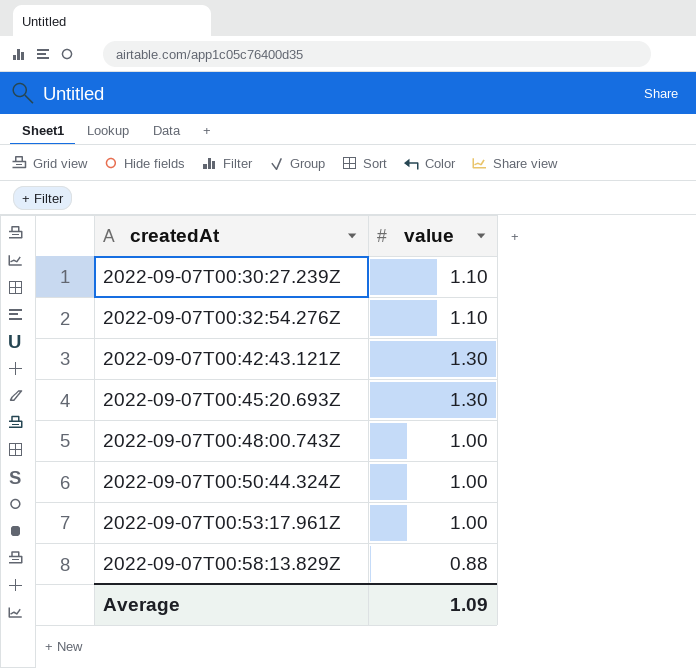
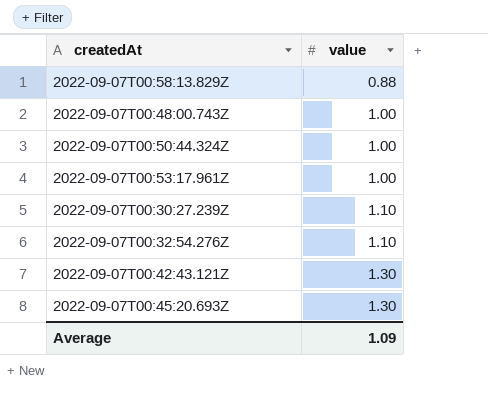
row order: createdAt ascending -> value ascending

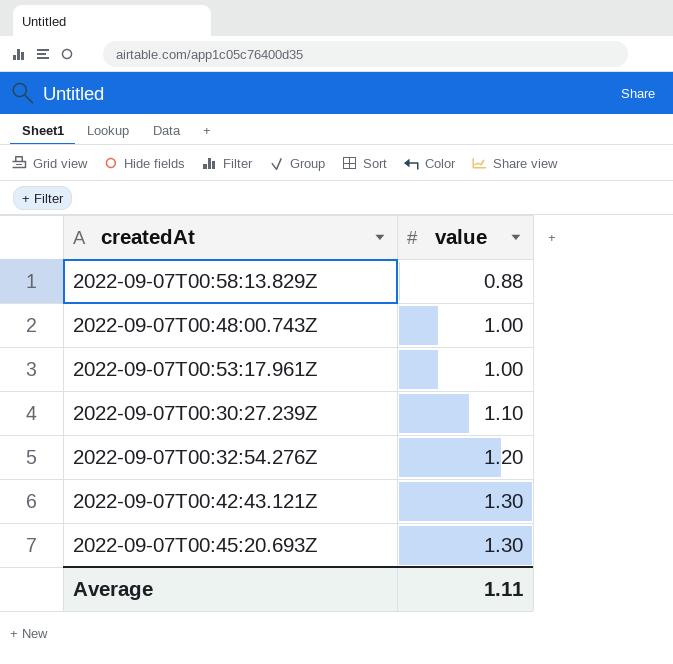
row 2022-09-07T00:50:44.324Z: 1.00 -> none
2022-09-07T00:32:54.276Z | value: 1.10 -> 1.20
Average | value: 1.09 -> 1.11

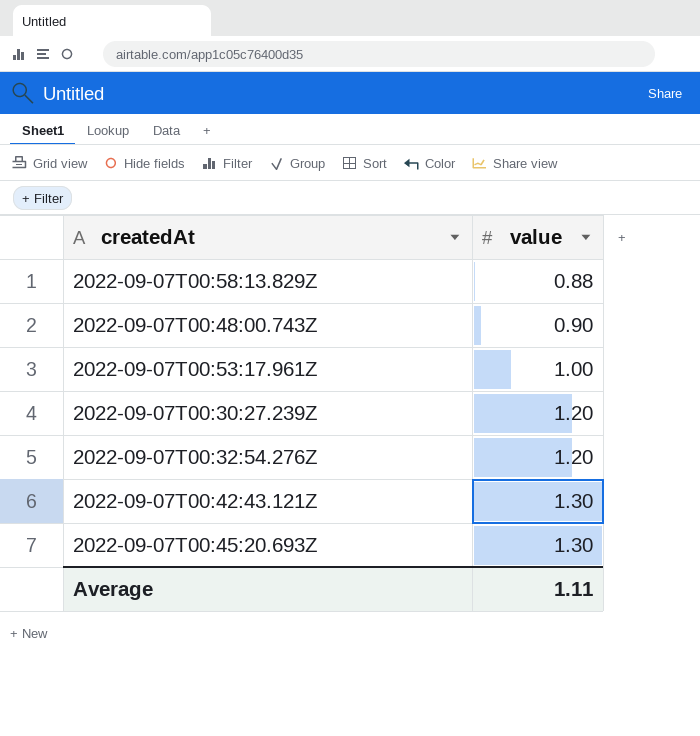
2022-09-07T00:48:00.743Z | value: 1.00 -> 0.90
2022-09-07T00:30:27.239Z | value: 1.10 -> 1.20

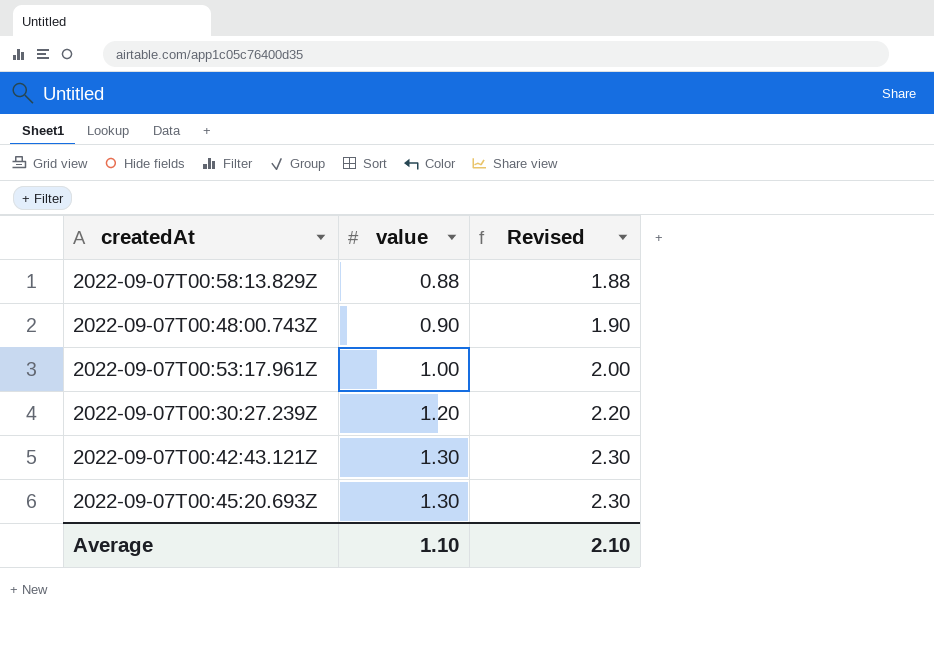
column Revised | formula: none -> [value] + 1
row 2022-09-07T00:32:54.276Z: 1.20 -> none
Average | value: 1.11 -> 1.10

